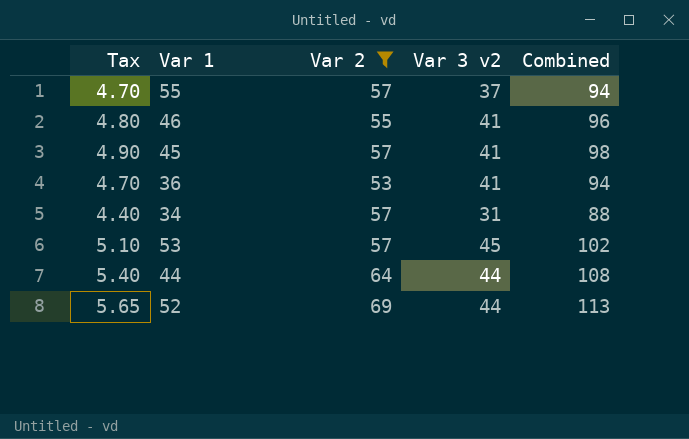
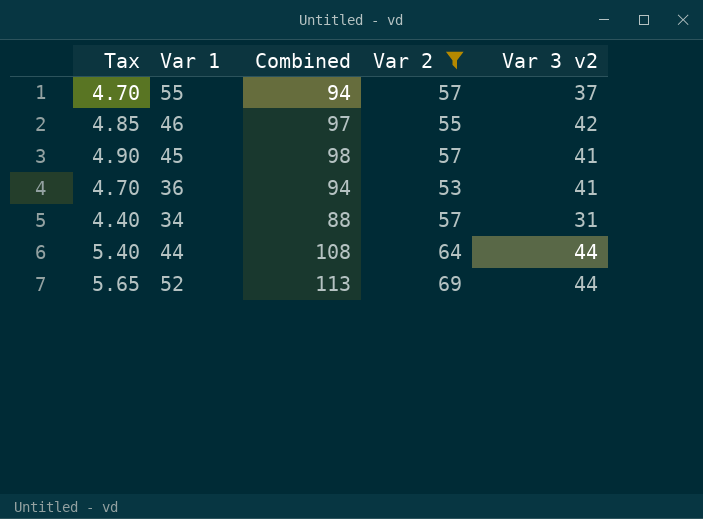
column Combined | position: 5 -> 3
row 53: 5.10 | 57 | 45 | 102 -> none
46 | Tax: 4.80 -> 4.85
46 | Combined: 96 -> 97
46 | Var 3 v2: 41 -> 42

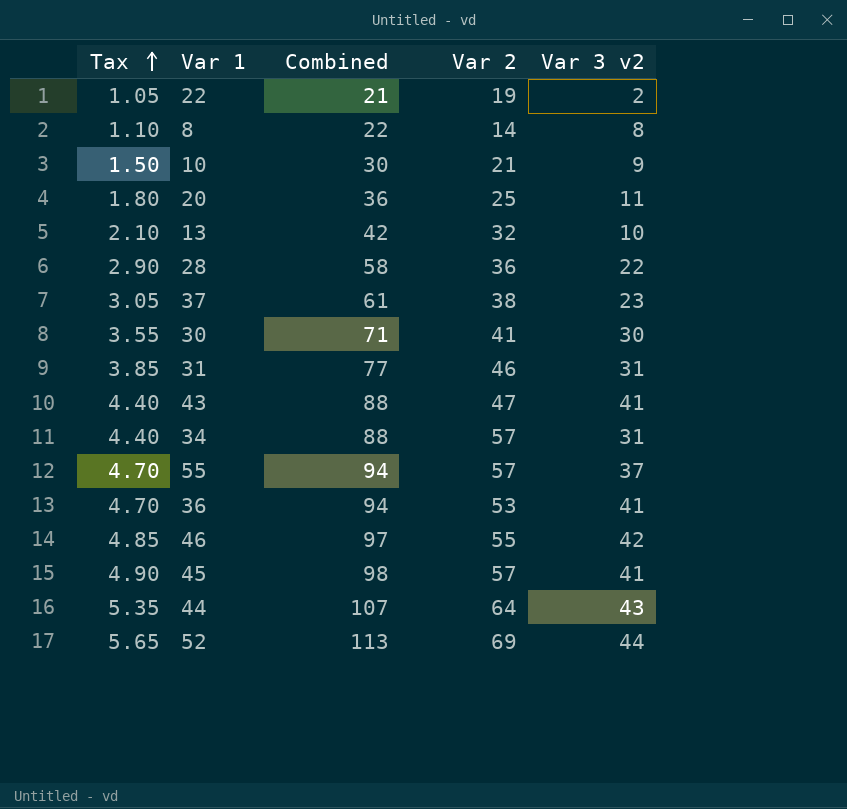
filter: Var 2 >= 53 -> none
row order: none -> Tax ascending
44 | Tax: 5.40 -> 5.35
44 | Combined: 108 -> 107
44 | Var 3 v2: 44 -> 43

